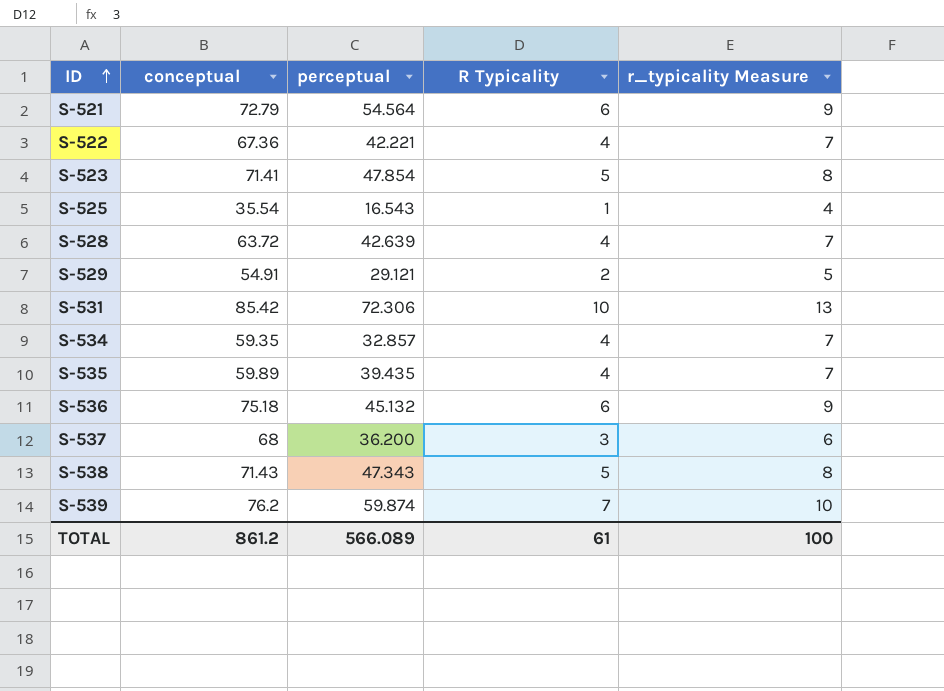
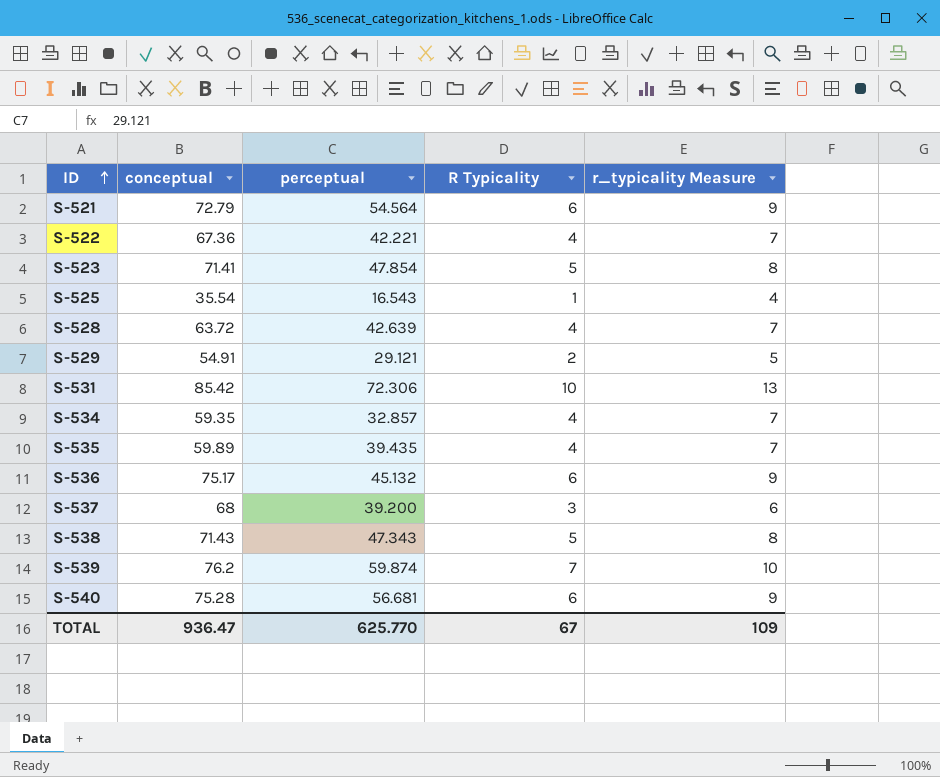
S-536 | conceptual: 75.18 -> 75.17
S-537 | perceptual: 36.200 -> 39.200
row S-540: none -> 75.28 | 56.681 | 6 | 9
TOTAL | conceptual: 861.2 -> 936.47
TOTAL | perceptual: 566.089 -> 625.770
TOTAL | R Typicality: 61 -> 67
TOTAL | r_typicality Measure: 100 -> 109

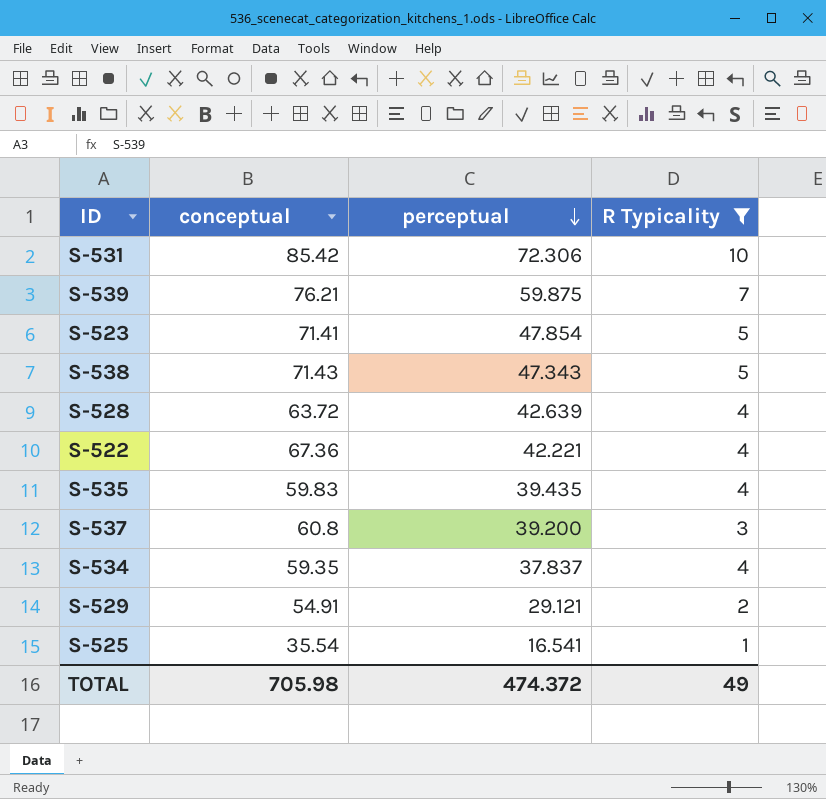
filter: none -> R Typicality != 6
row order: ID ascending -> perceptual descending
column r_typicality Measure | formula: [R Typicality] + 3 -> none
S-539 | conceptual: 76.2 -> 76.21
S-539 | perceptual: 59.874 -> 59.875
S-535 | conceptual: 59.89 -> 59.83
S-537 | conceptual: 68 -> 60.8
S-534 | perceptual: 32.857 -> 37.837
S-525 | perceptual: 16.543 -> 16.541
TOTAL | conceptual: 936.47 -> 705.98
TOTAL | perceptual: 625.770 -> 474.372
TOTAL | R Typicality: 67 -> 49

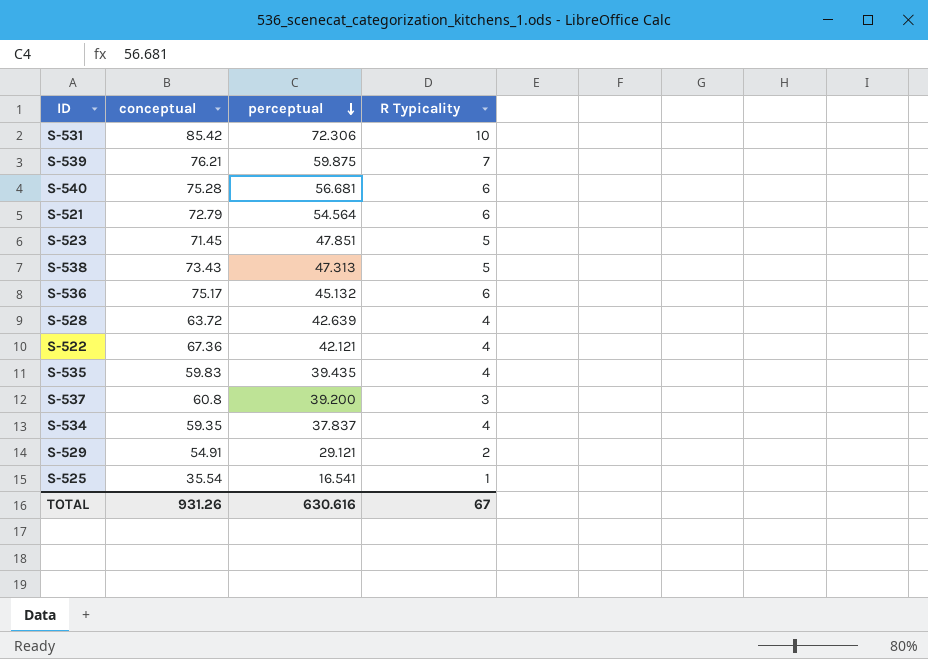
filter: R Typicality != 6 -> none
S-523 | conceptual: 71.41 -> 71.45
S-523 | perceptual: 47.854 -> 47.851
S-538 | conceptual: 71.43 -> 73.43
S-538 | perceptual: 47.343 -> 47.313
S-522 | perceptual: 42.221 -> 42.121
TOTAL | conceptual: 705.98 -> 931.26
TOTAL | perceptual: 474.372 -> 630.616
TOTAL | R Typicality: 49 -> 67

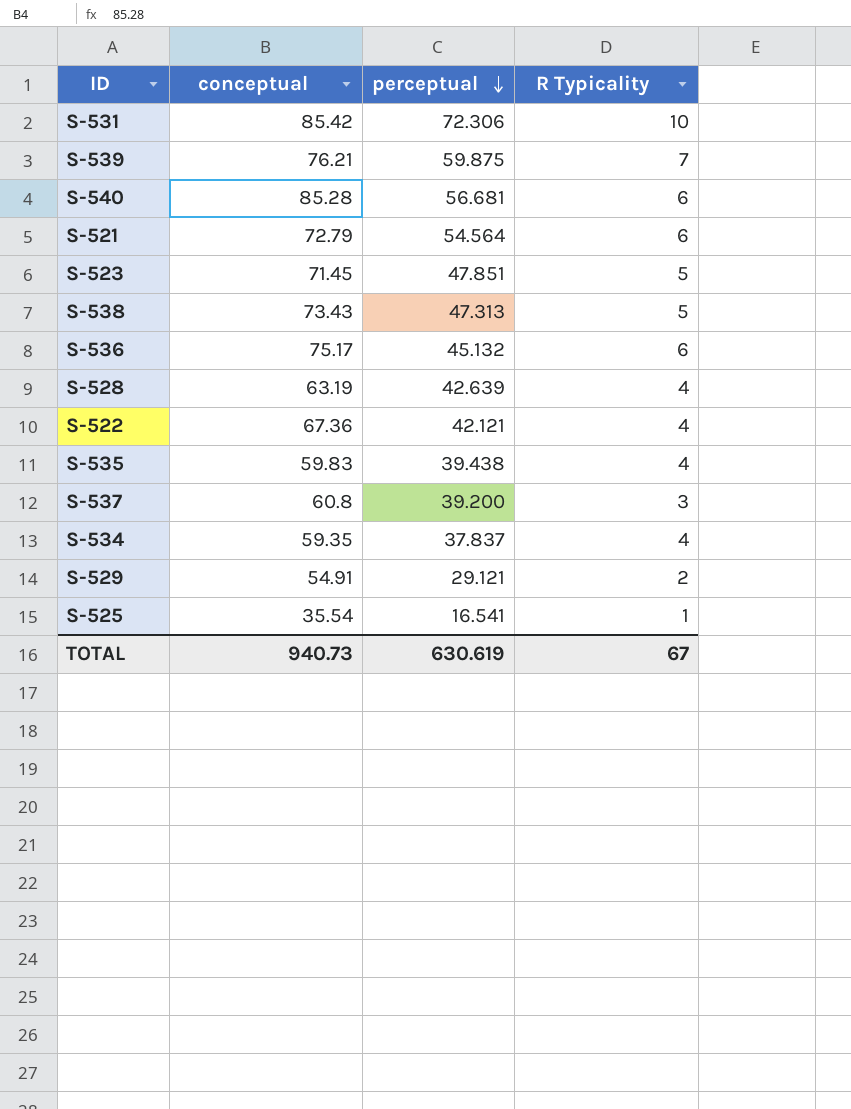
S-540 | conceptual: 75.28 -> 85.28
S-528 | conceptual: 63.72 -> 63.19
S-535 | perceptual: 39.435 -> 39.438
TOTAL | conceptual: 931.26 -> 940.73
TOTAL | perceptual: 630.616 -> 630.619

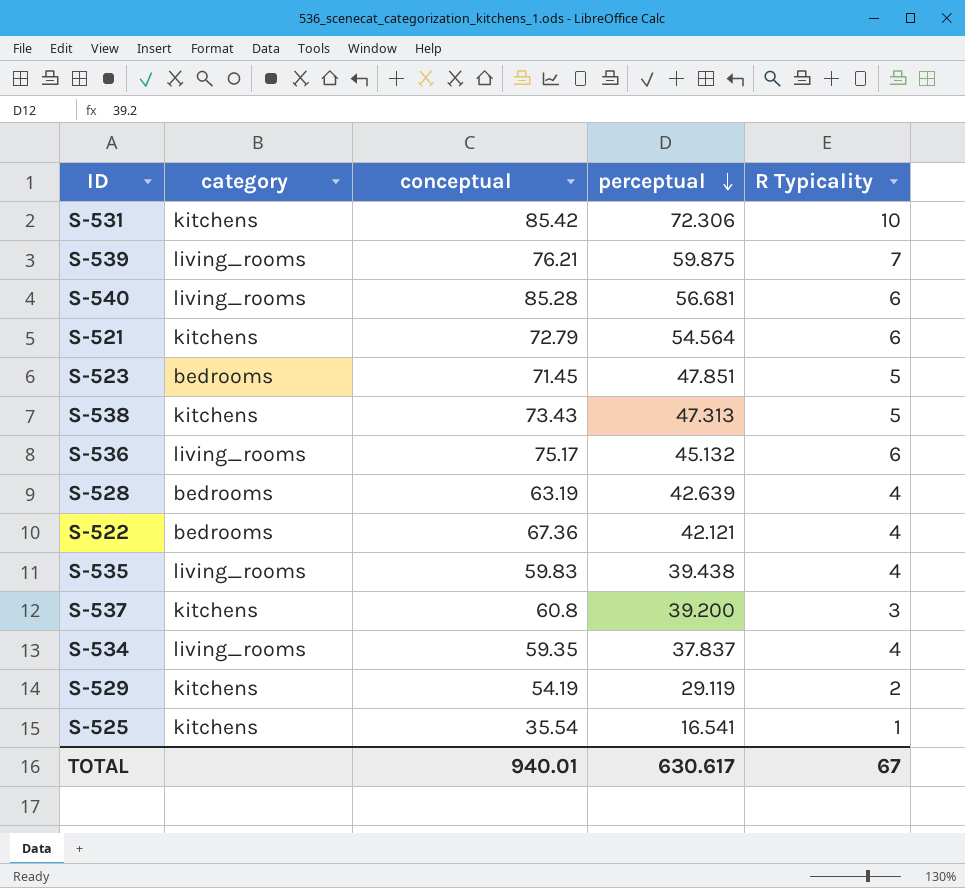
column category | position: none -> 2
S-529 | conceptual: 54.91 -> 54.19
S-529 | perceptual: 29.121 -> 29.119
TOTAL | conceptual: 940.73 -> 940.01
TOTAL | perceptual: 630.619 -> 630.617

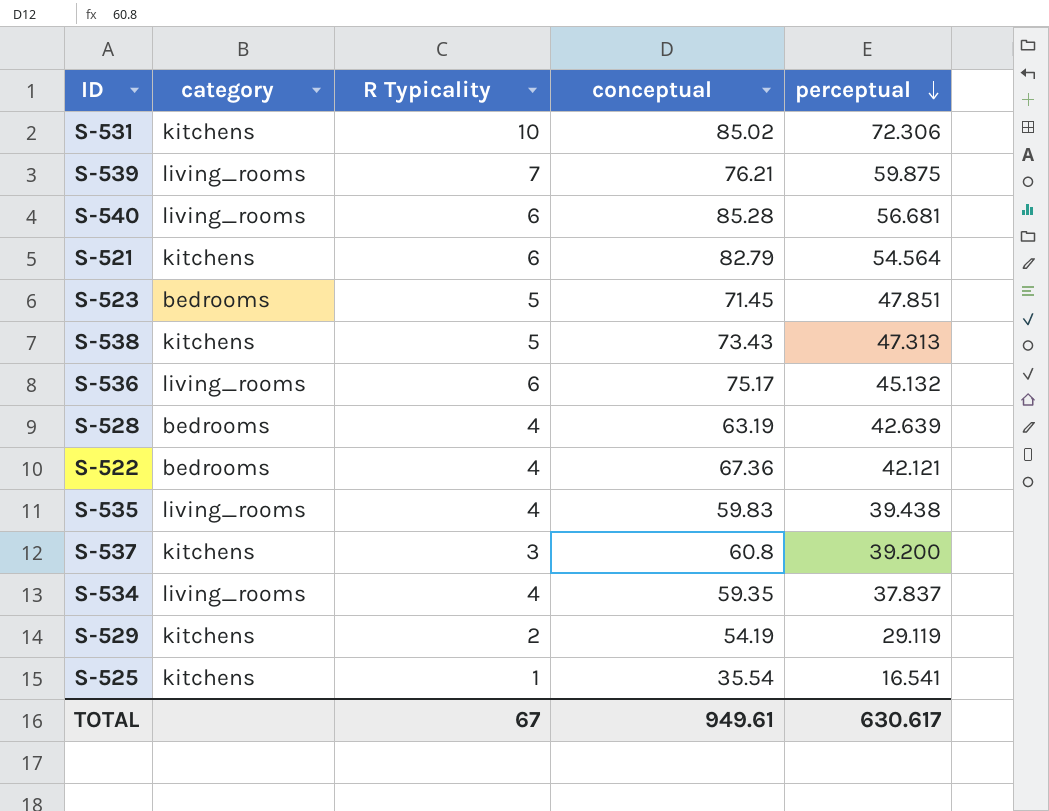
column R Typicality | position: 5 -> 3
S-531 | conceptual: 85.42 -> 85.02
S-521 | conceptual: 72.79 -> 82.79
TOTAL | conceptual: 940.01 -> 949.61

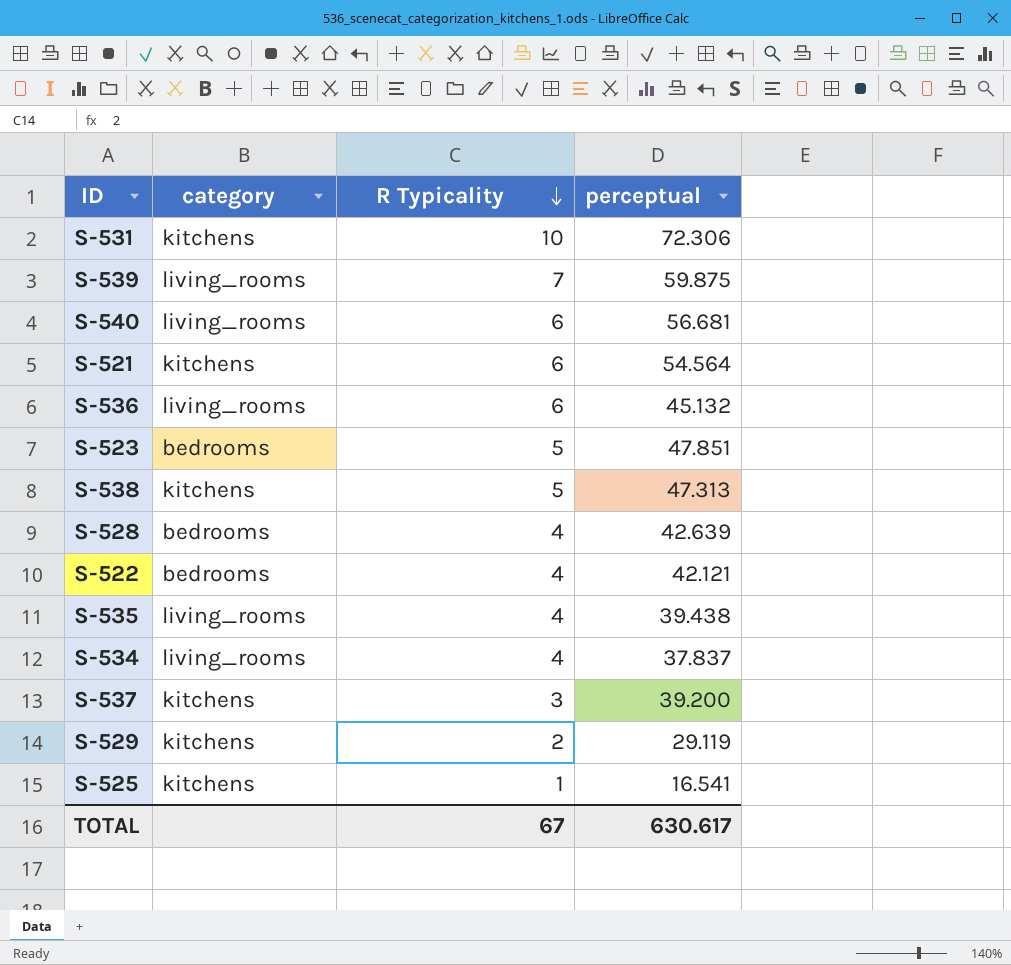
row order: perceptual descending -> R Typicality descending
column conceptual | position: 4 -> none

